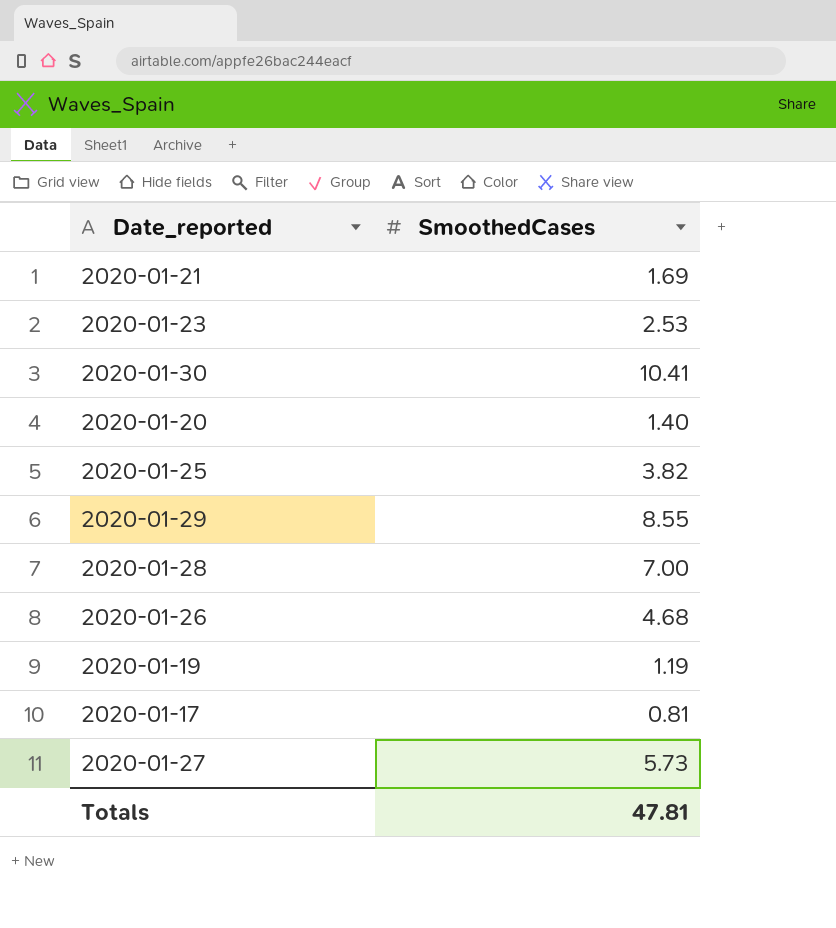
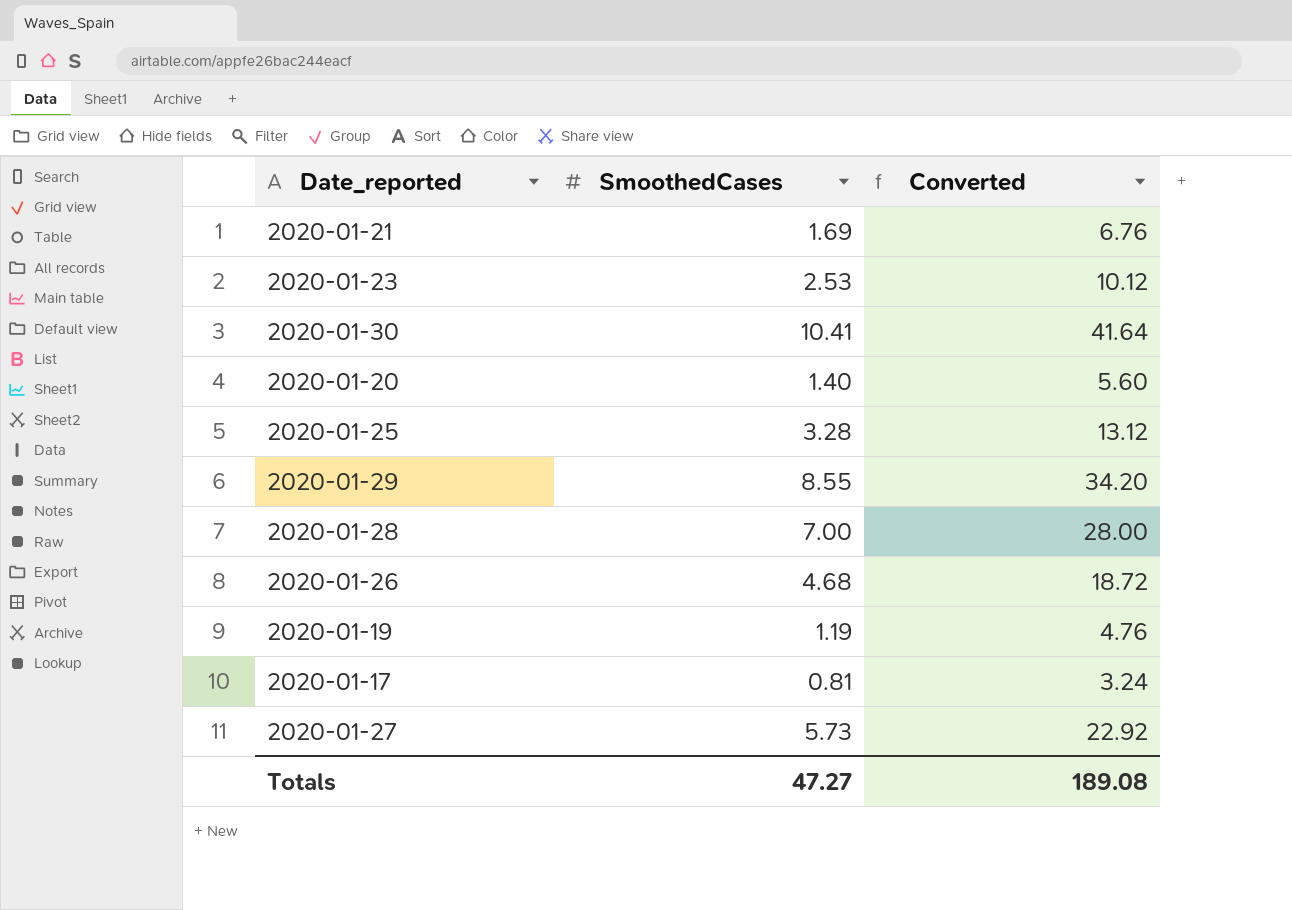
column Converted | formula: none -> [SmoothedCases] * 4
2020-01-25 | SmoothedCases: 3.82 -> 3.28
Totals | SmoothedCases: 47.81 -> 47.27

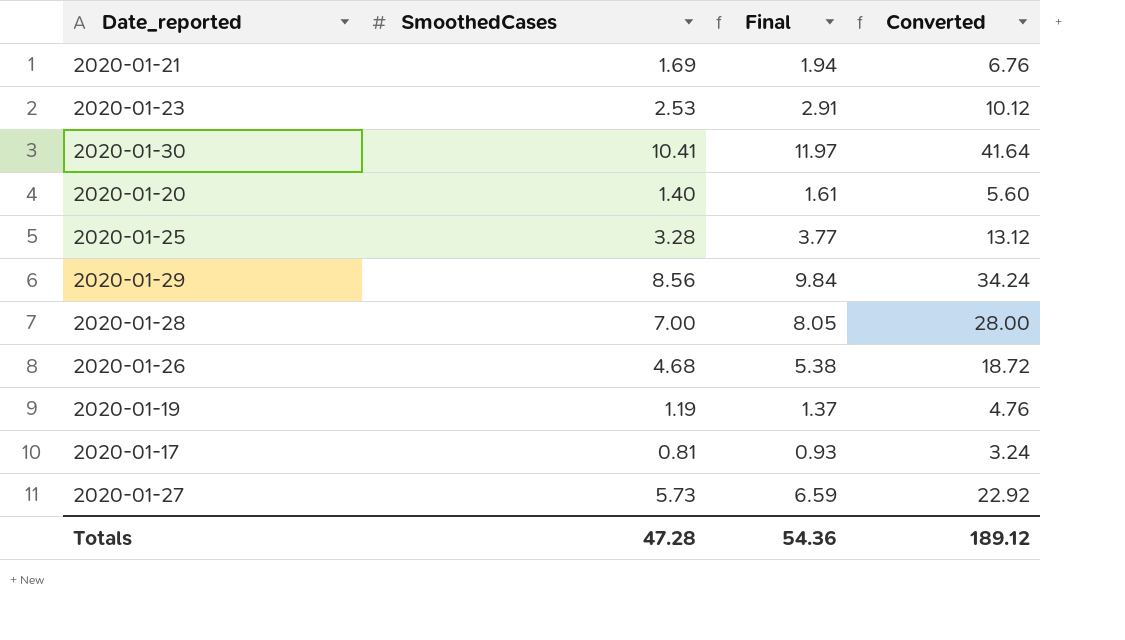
column Final | formula: none -> [SmoothedCases] * 1.15
2020-01-29 | SmoothedCases: 8.55 -> 8.56
2020-01-29 | Converted: 34.20 -> 34.24
Totals | SmoothedCases: 47.27 -> 47.28
Totals | Converted: 189.08 -> 189.12

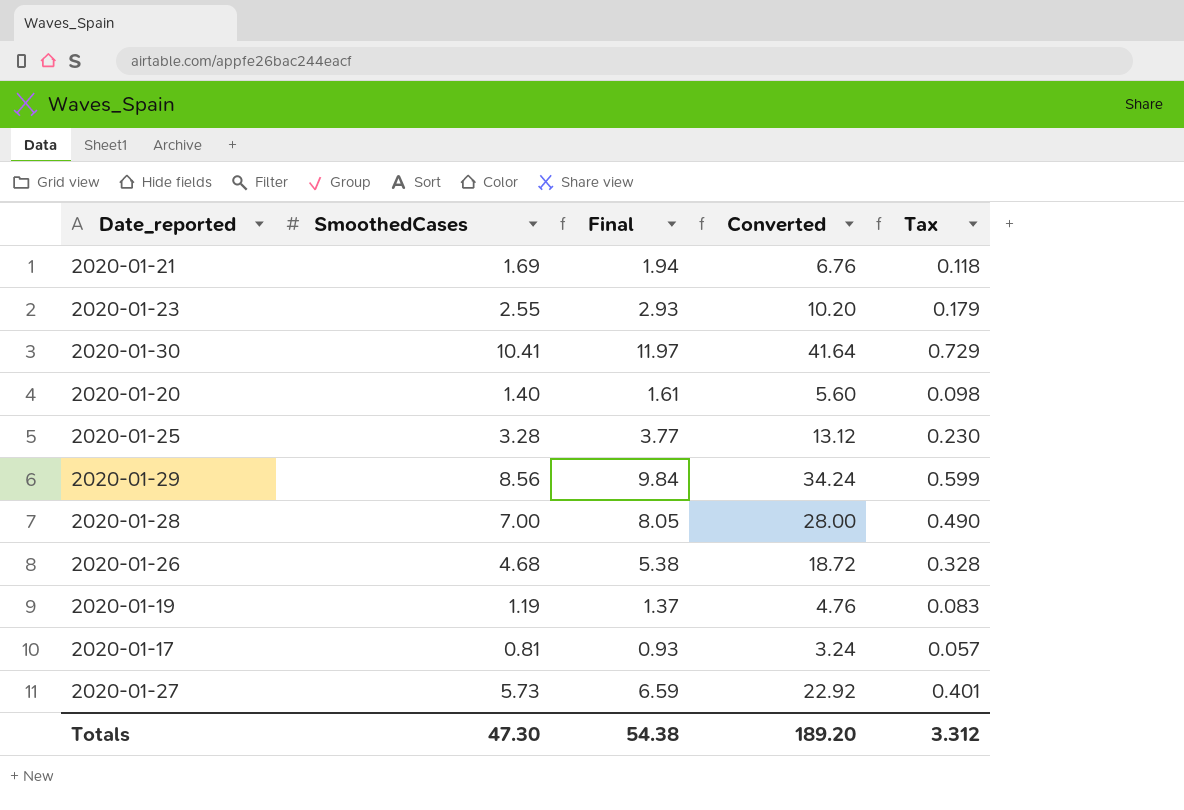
column Tax | formula: none -> [SmoothedCases] * 0.07
2020-01-23 | SmoothedCases: 2.53 -> 2.55
2020-01-23 | Final: 2.91 -> 2.93
2020-01-23 | Converted: 10.12 -> 10.20
Totals | SmoothedCases: 47.28 -> 47.30
Totals | Final: 54.36 -> 54.38
Totals | Converted: 189.12 -> 189.20

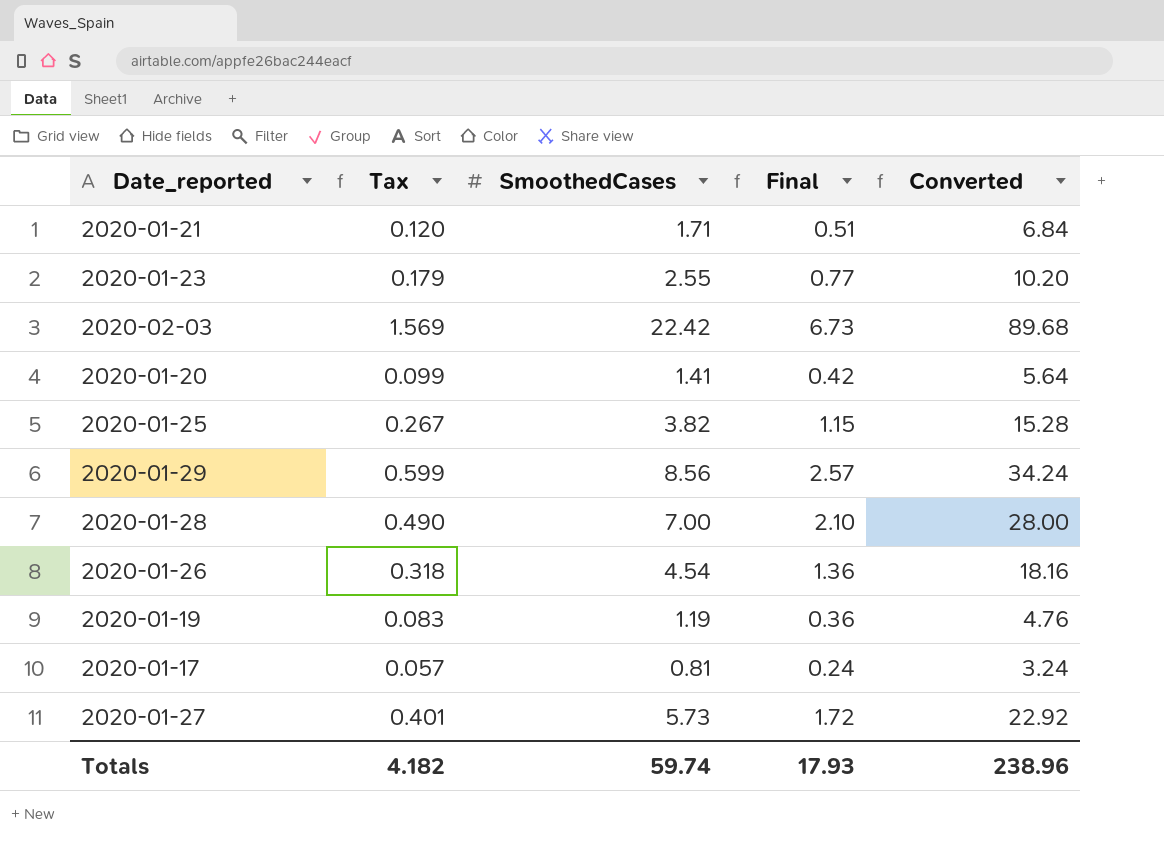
column Tax | position: 5 -> 2
column Final | formula: [SmoothedCases] * 1.15 -> [SmoothedCases] * 0.3
row 2020-01-30: 10.41 | 11.97 | 41.64 | 0.729 -> none
2020-01-21 | Tax: 0.118 -> 0.120
2020-01-21 | SmoothedCases: 1.69 -> 1.71
2020-01-21 | Converted: 6.76 -> 6.84
row 2020-02-03: none -> 1.569 | 22.42 | 6.73 | 89.68
2020-01-20 | Tax: 0.098 -> 0.099
2020-01-20 | SmoothedCases: 1.40 -> 1.41
2020-01-20 | Converted: 5.60 -> 5.64
2020-01-25 | Tax: 0.230 -> 0.267
2020-01-25 | SmoothedCases: 3.28 -> 3.82
2020-01-25 | Converted: 13.12 -> 15.28
2020-01-26 | Tax: 0.328 -> 0.318
2020-01-26 | SmoothedCases: 4.68 -> 4.54
2020-01-26 | Converted: 18.72 -> 18.16
Totals | Tax: 3.312 -> 4.182
Totals | SmoothedCases: 47.30 -> 59.74
Totals | Final: 54.38 -> 17.93
Totals | Converted: 189.20 -> 238.96

